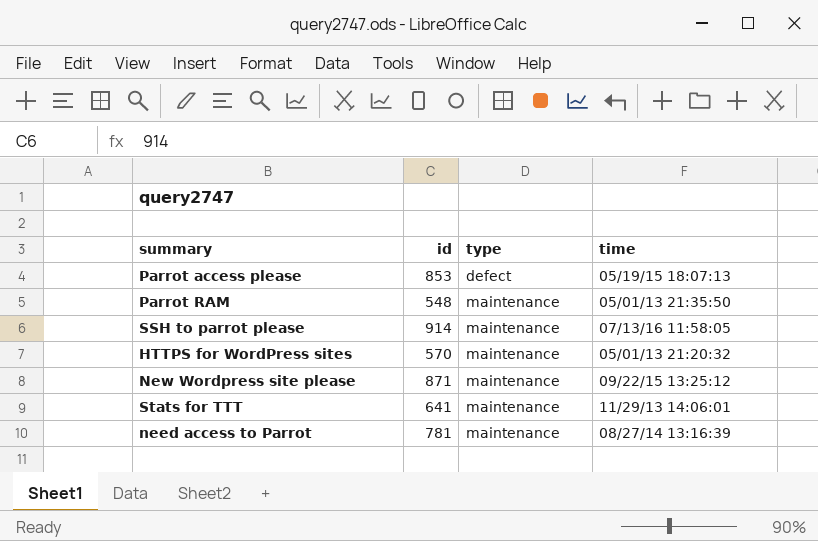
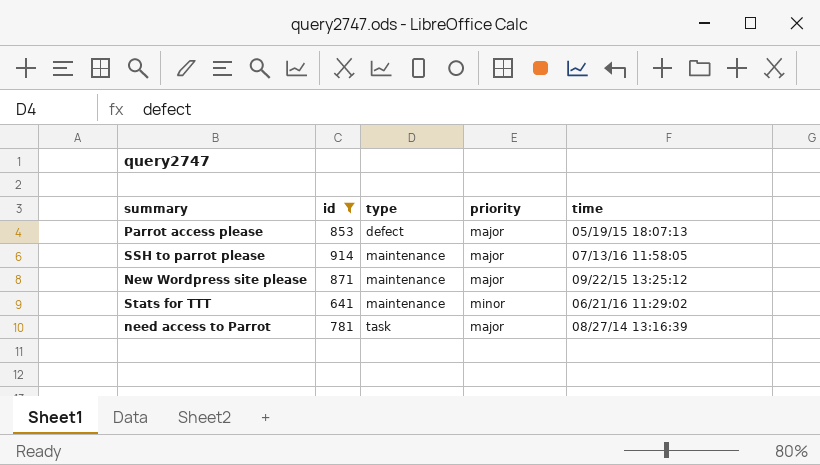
filter: none -> id >= 641
column priority | position: none -> 4
Stats for TTT | time: 11/29/13 14:06:01 -> 06/21/16 11:29:02
need access to Parrot | type: maintenance -> task

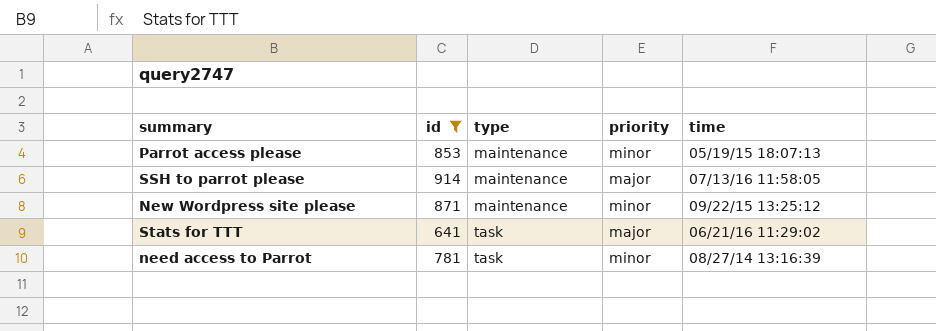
Parrot access please | type: defect -> maintenance
Parrot access please | priority: major -> minor
New Wordpress site please | priority: major -> minor
Stats for TTT | type: maintenance -> task
Stats for TTT | priority: minor -> major
need access to Parrot | priority: major -> minor

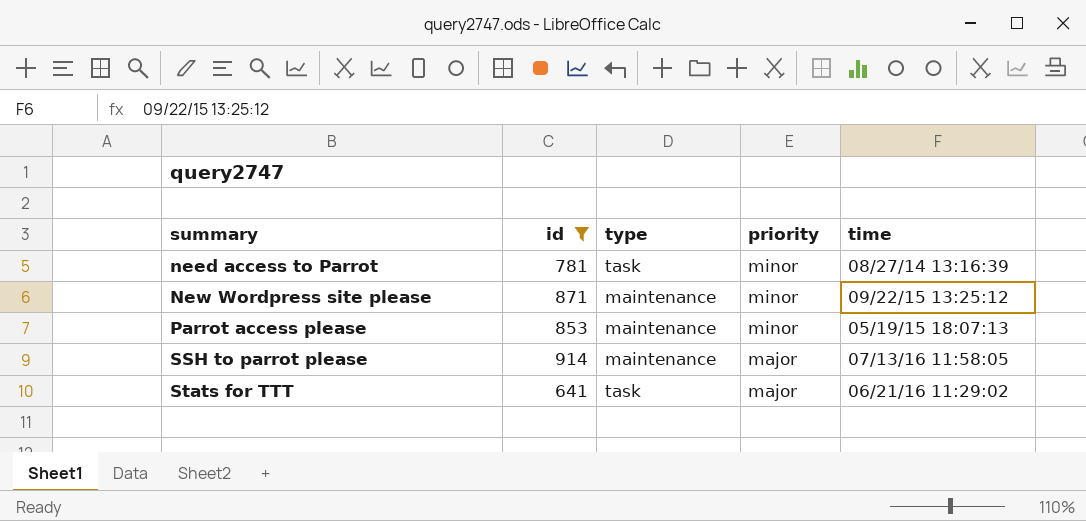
row order: type ascending -> summary ascending

